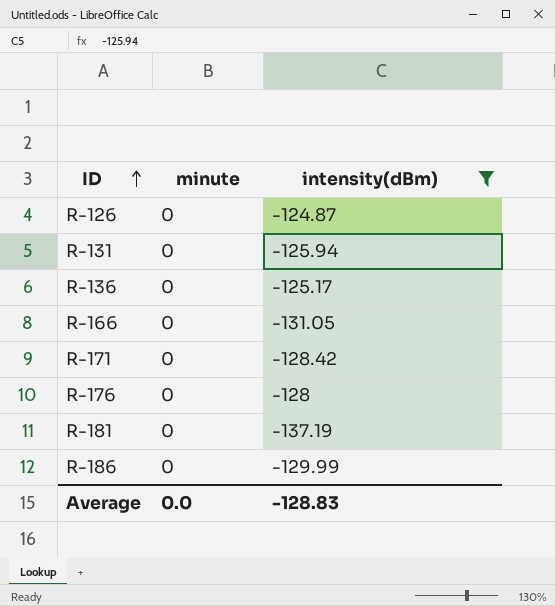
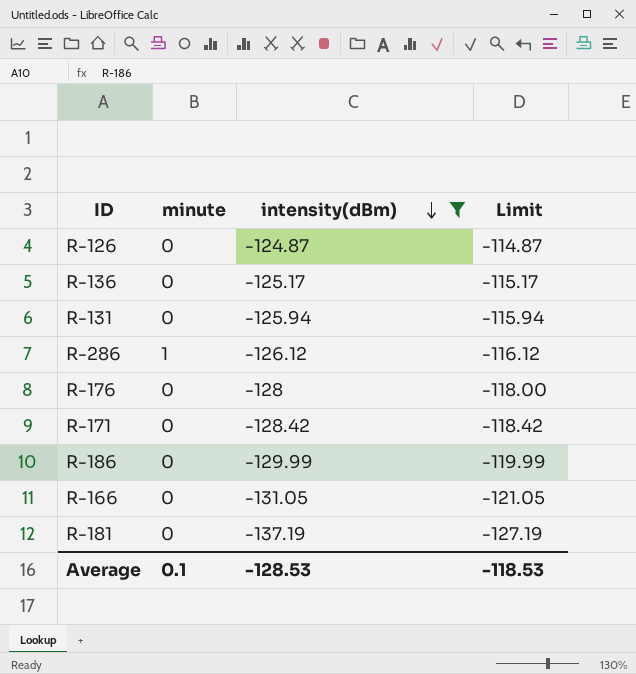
row order: ID ascending -> intensity(dBm) descending
column Limit | formula: none -> [intensity(dBm)] + 10
row R-286: none -> 1 | -126.12 | -116.12
Average | minute: 0.0 -> 0.1
Average | intensity(dBm): -128.83 -> -128.53

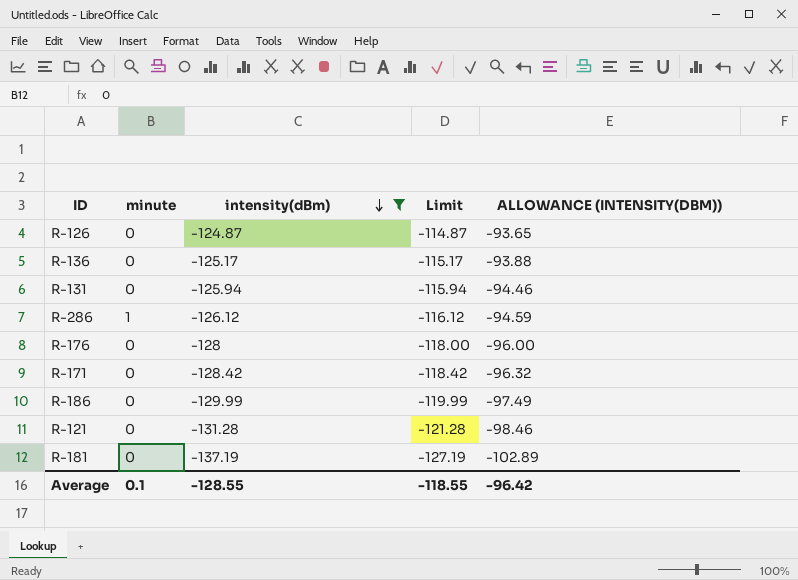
column ALLOWANCE (INTENSITY(DBM)) | formula: none -> [intensity(dBm)] * 0.75
row R-166: 0 | -131.05 | -121.05 -> none
row R-121: none -> 0 | -131.28 | -121.28 | -98.46
Average | intensity(dBm): -128.53 -> -128.55
Average | Limit: -118.53 -> -118.55

